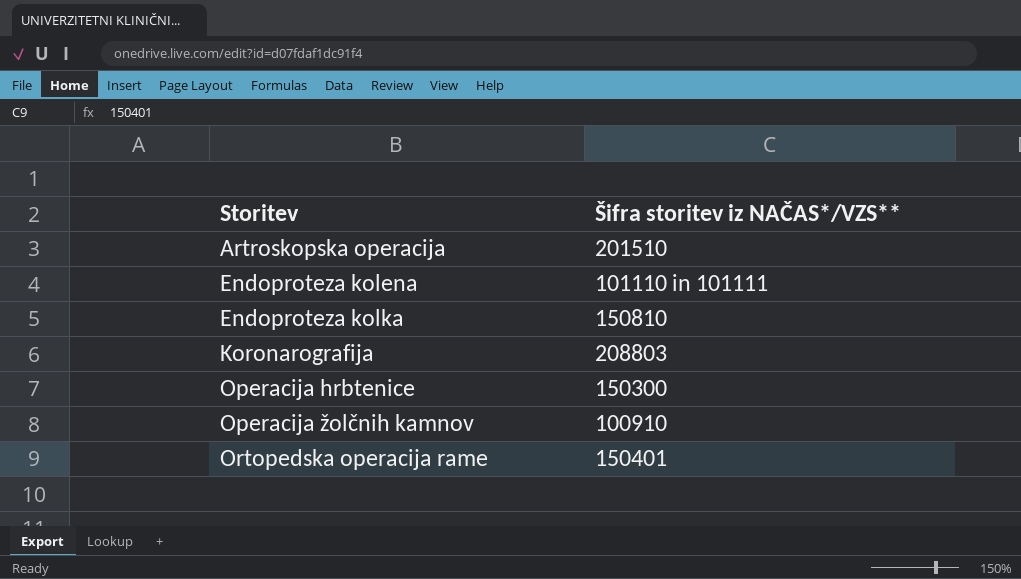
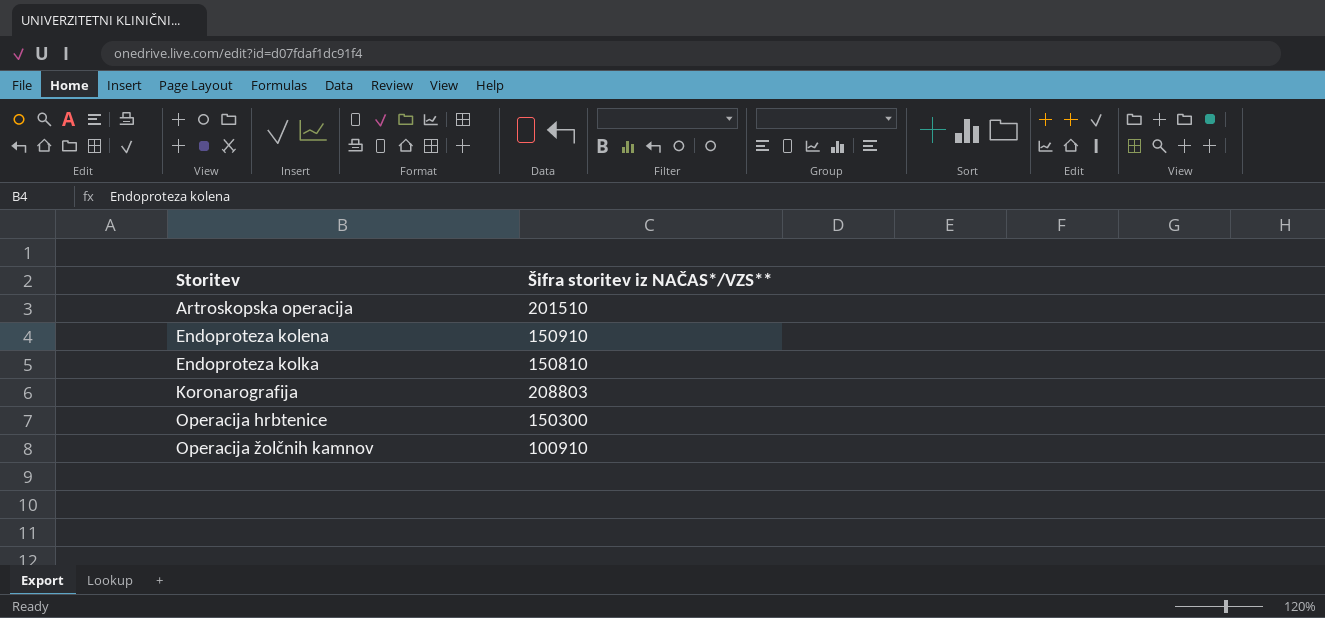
row Ortopedska operacija rame: 150401 -> none
Endoproteza kolena | Šifra storitev iz NAČAS*/VZS**: 101110 in 101111 -> 150910

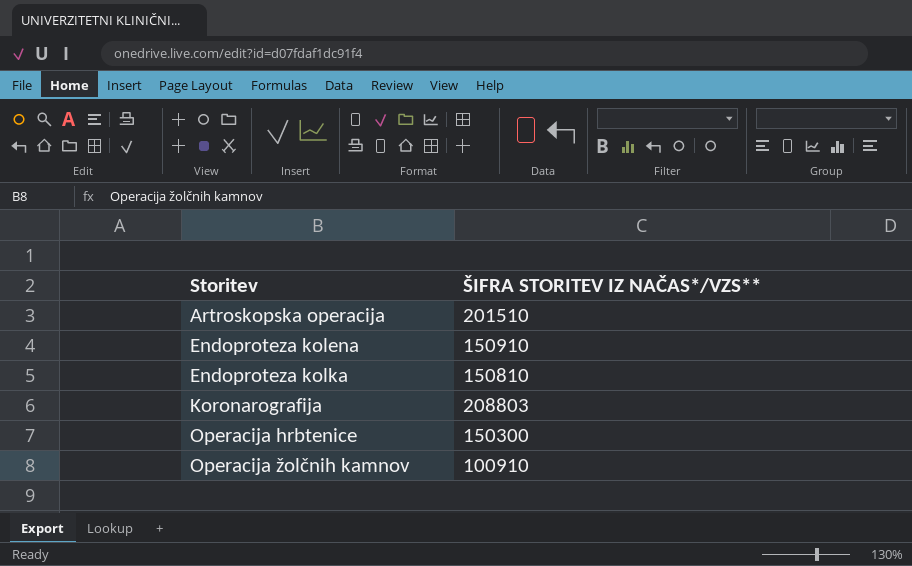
column name: Šifra storitev iz NAČAS*/VZS** -> ŠIFRA STORITEV IZ NAČAS*/VZS**

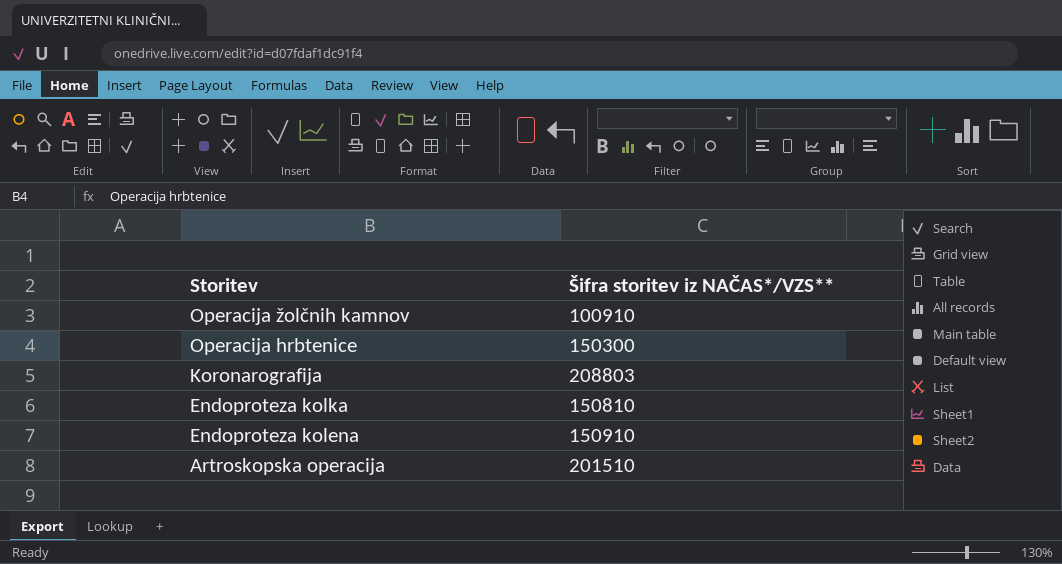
row order: Storitev ascending -> Storitev descending
column name: ŠIFRA STORITEV IZ NAČAS*/VZS** -> Šifra storitev iz NAČAS*/VZS**

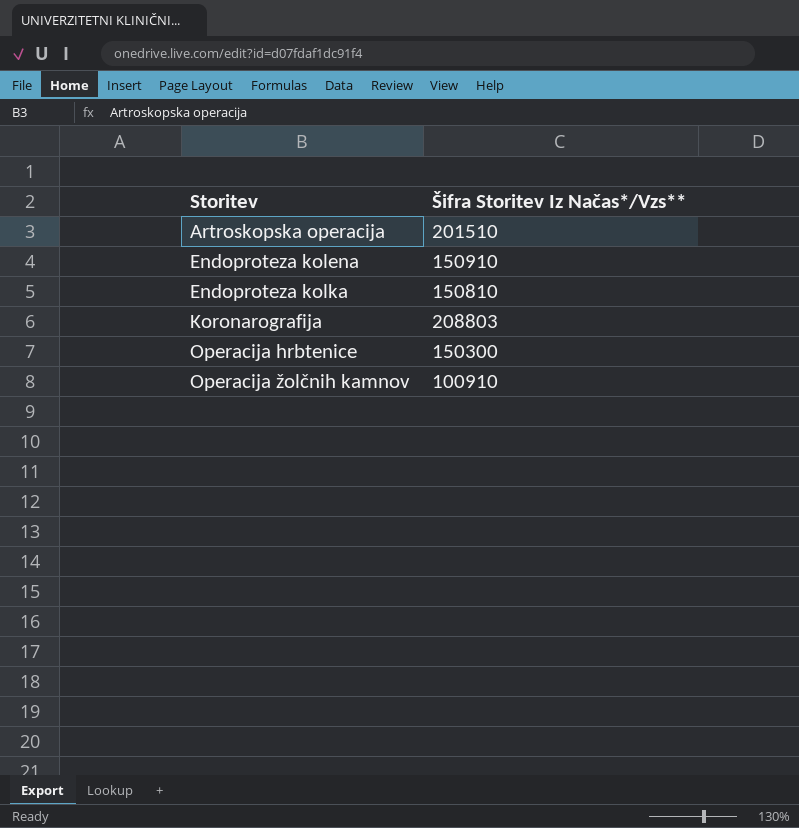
row order: Storitev descending -> Storitev ascending
column name: Šifra storitev iz NAČAS*/VZS** -> Šifra Storitev Iz Načas*/Vzs**

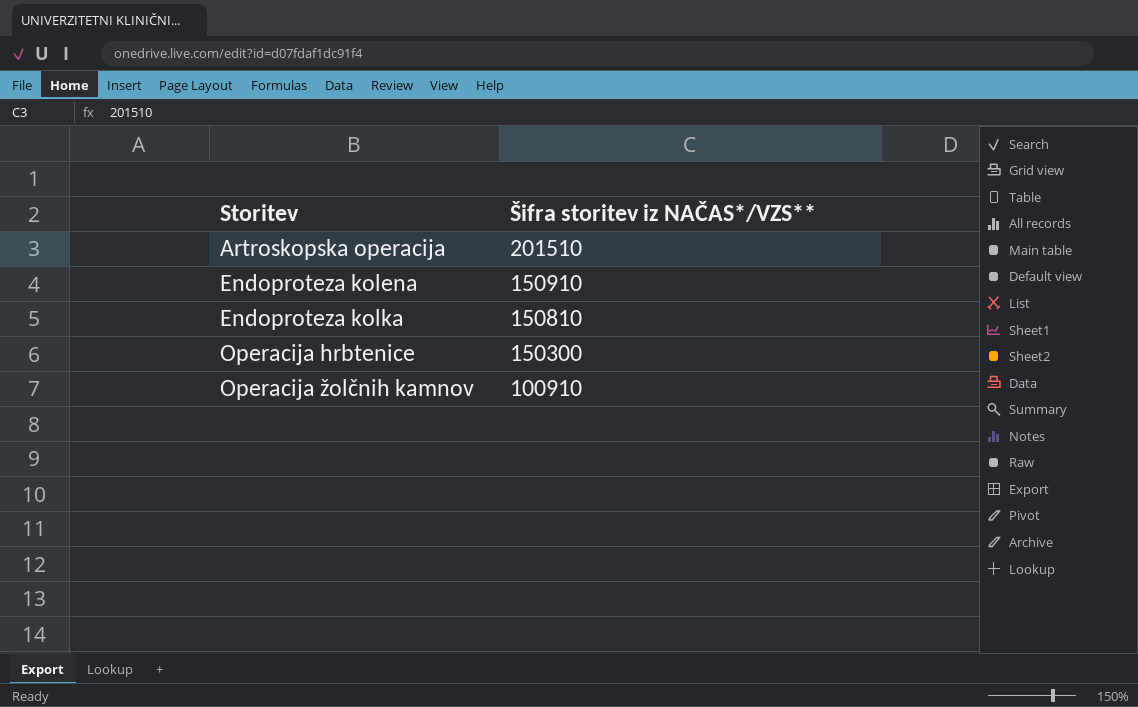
column name: Šifra Storitev Iz Načas*/Vzs** -> Šifra storitev iz NAČAS*/VZS**
row Koronarografija: 208803 -> none

